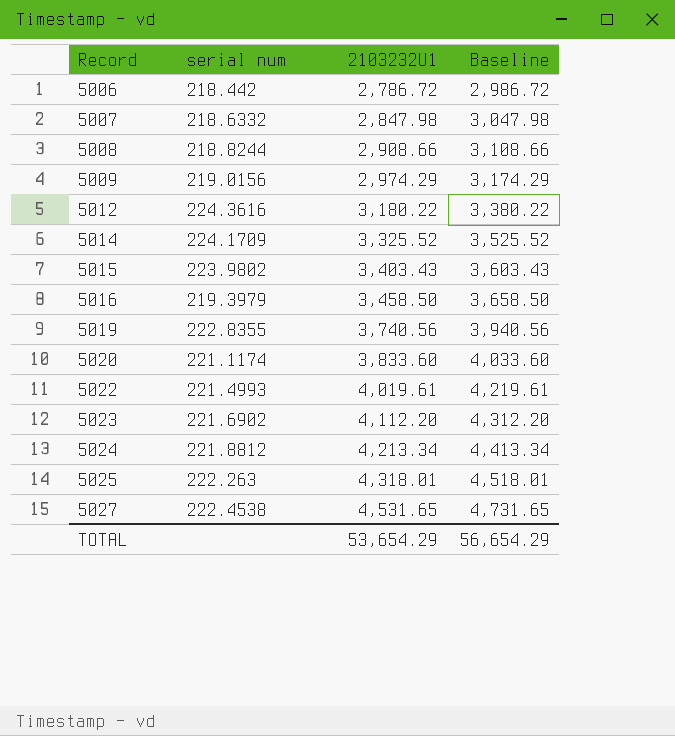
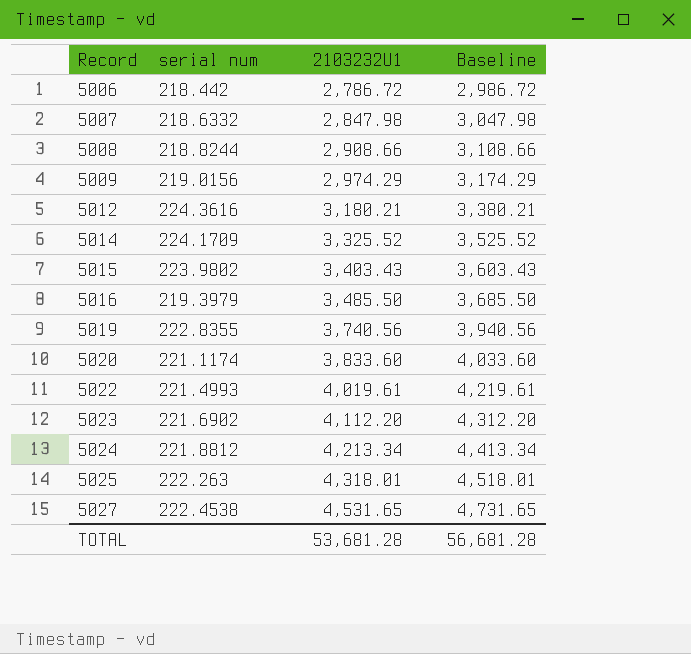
5012 | 2103232U1: 3,180.22 -> 3,180.21
5012 | Baseline: 3,380.22 -> 3,380.21
5016 | 2103232U1: 3,458.50 -> 3,485.50
5016 | Baseline: 3,658.50 -> 3,685.50
TOTAL | 2103232U1: 53,654.29 -> 53,681.28
TOTAL | Baseline: 56,654.29 -> 56,681.28

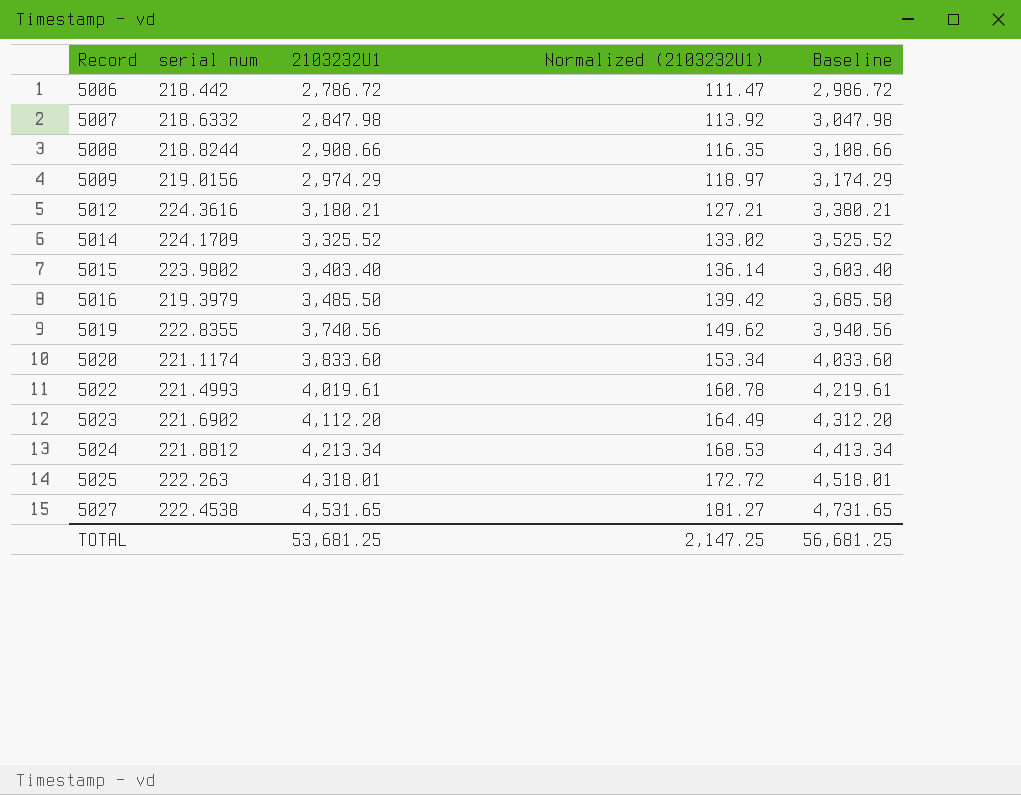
column Normalized (2103232U1) | formula: none -> [2103232U1] * 0.04
5015 | 2103232U1: 3,403.43 -> 3,403.40
5015 | Baseline: 3,603.43 -> 3,603.40
TOTAL | 2103232U1: 53,681.28 -> 53,681.25
TOTAL | Baseline: 56,681.28 -> 56,681.25

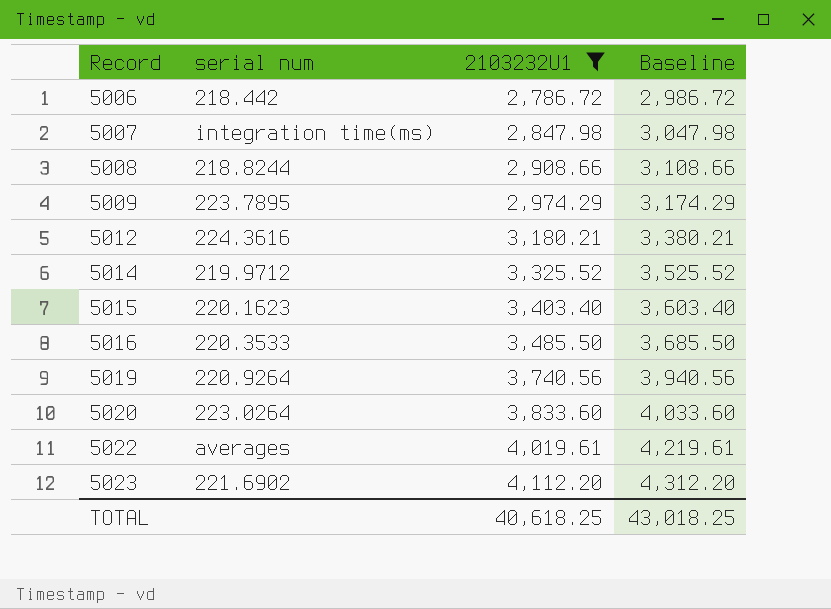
filter: none -> 2103232U1 <= 4,112.20
column Normalized (2103232U1) | formula: [2103232U1] * 0.04 -> none
5007 | serial num: 218.6332 -> integration time(ms)
5009 | serial num: 219.0156 -> 223.7895
5014 | serial num: 224.1709 -> 219.9712
5015 | serial num: 223.9802 -> 220.1623
5016 | serial num: 219.3979 -> 220.3533
5019 | serial num: 222.8355 -> 220.9264
5020 | serial num: 221.1174 -> 223.0264
5022 | serial num: 221.4993 -> averages
TOTAL | 2103232U1: 53,681.25 -> 40,618.25
TOTAL | Baseline: 56,681.25 -> 43,018.25

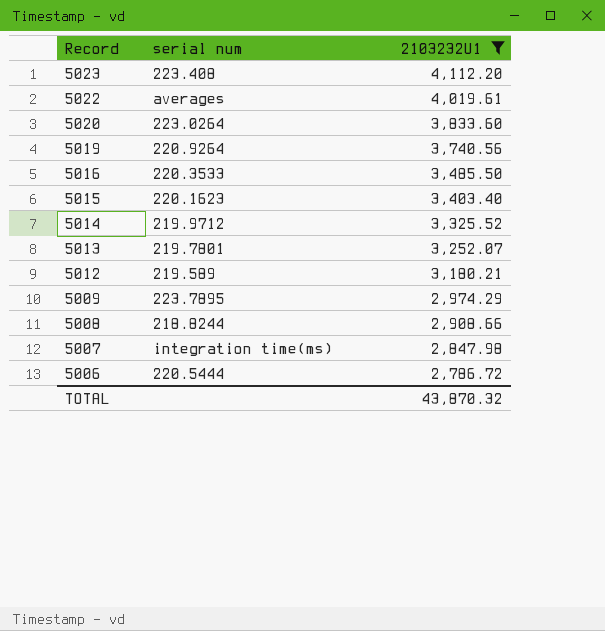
row order: Record ascending -> Record descending
column Baseline | formula: [2103232U1] + 200 -> none
5023 | serial num: 221.6902 -> 223.408
row 5013: none -> 219.7801 | 3,252.07
5012 | serial num: 224.3616 -> 219.589
5006 | serial num: 218.442 -> 220.5444
TOTAL | 2103232U1: 40,618.25 -> 43,870.32

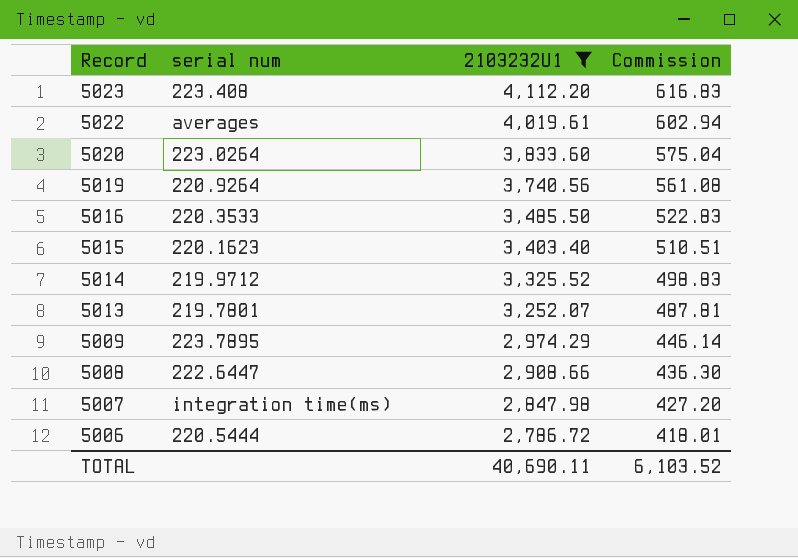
column Commission | formula: none -> [2103232U1] * 0.15
row 5012: 219.589 | 3,180.21 -> none
5008 | serial num: 218.8244 -> 222.6447
TOTAL | 2103232U1: 43,870.32 -> 40,690.11

